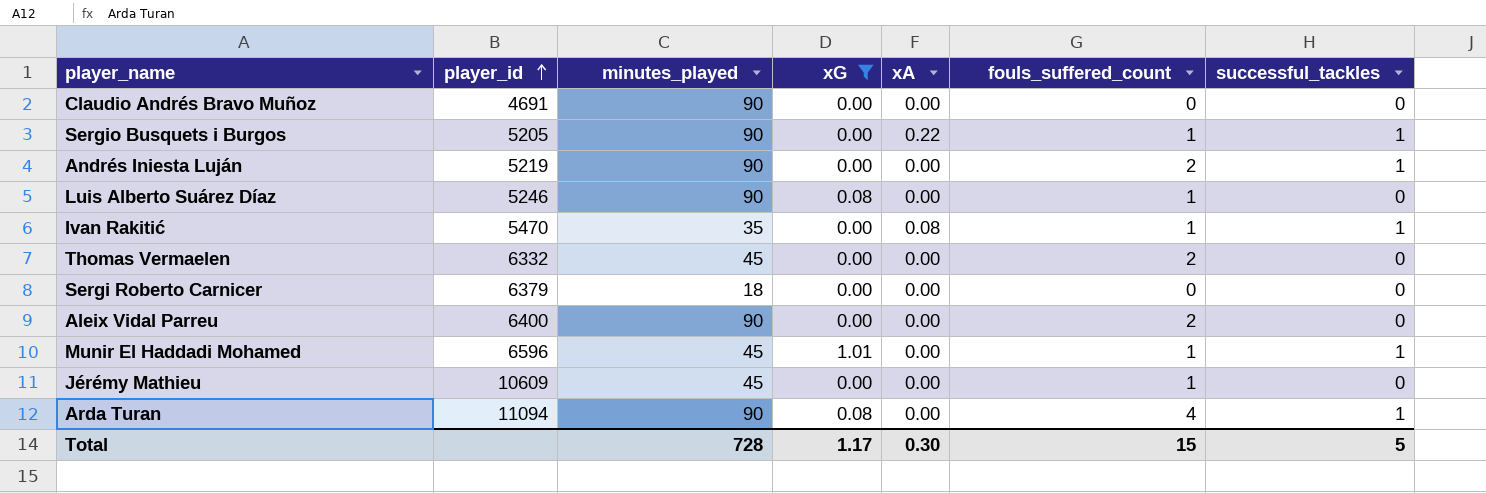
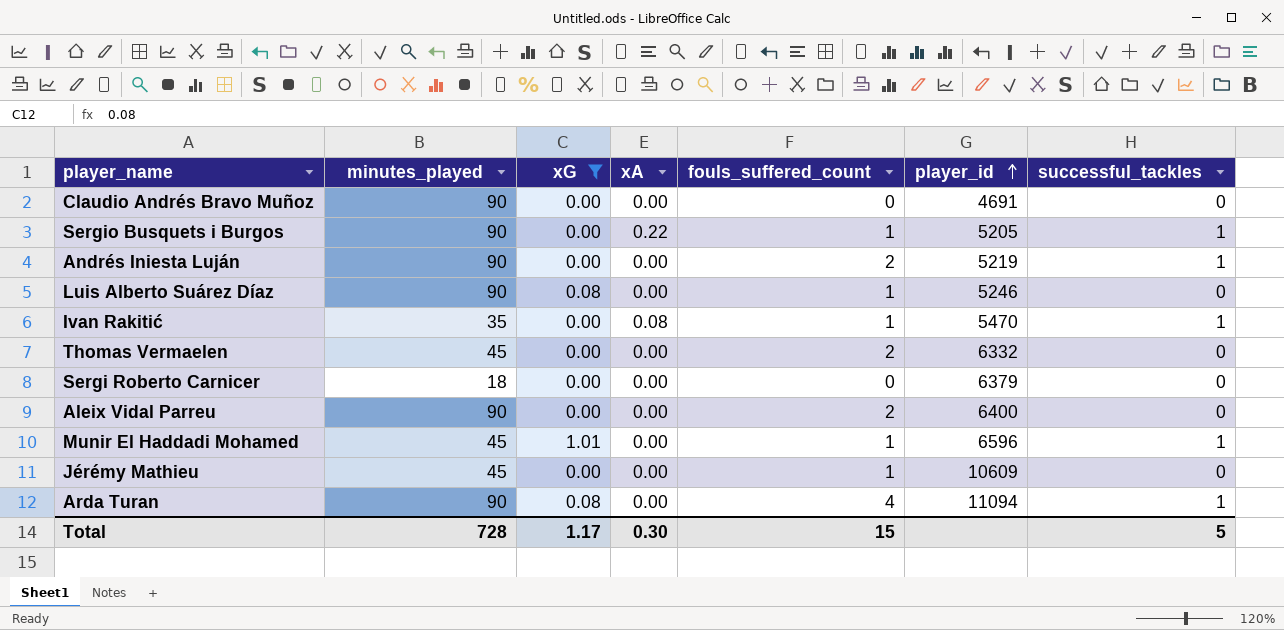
column player_id | position: 2 -> 6

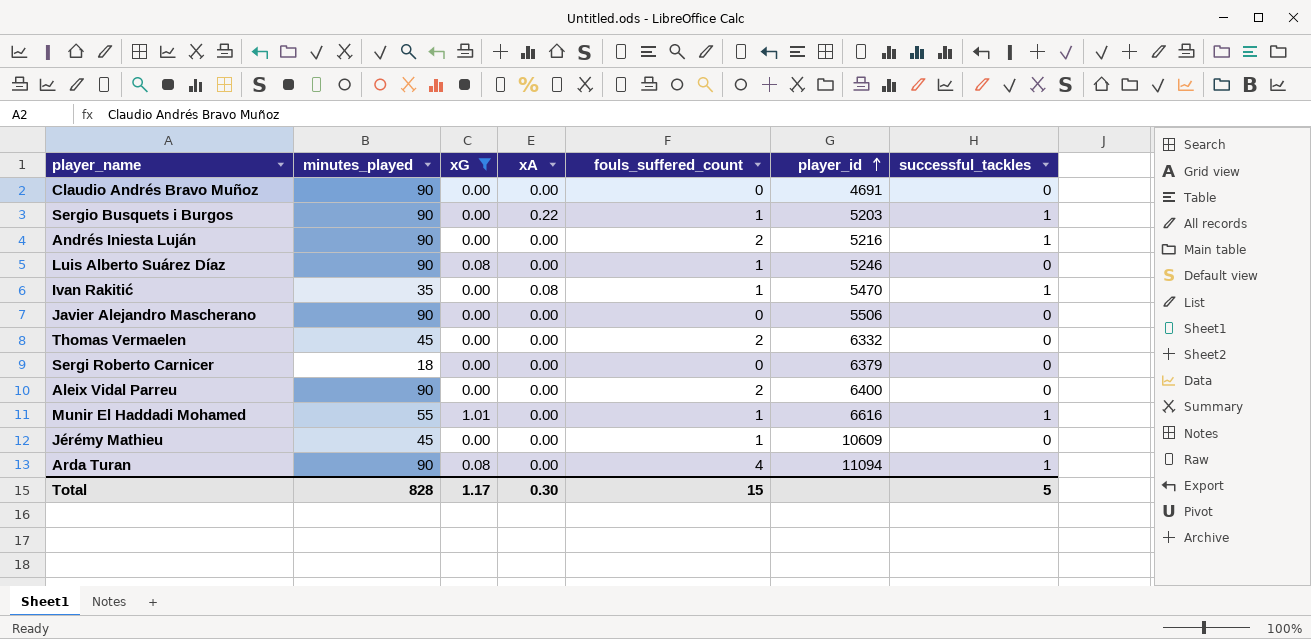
Sergio Busquets i Burgos | player_id: 5205 -> 5203
Andrés Iniesta Luján | player_id: 5219 -> 5216
row Javier Alejandro Mascherano: none -> 90 | 0.00 | 0.00 | 0 | 5506 | 0
Munir El Haddadi Mohamed | minutes_played: 45 -> 55
Munir El Haddadi Mohamed | player_id: 6596 -> 6616
Total | minutes_played: 728 -> 828

